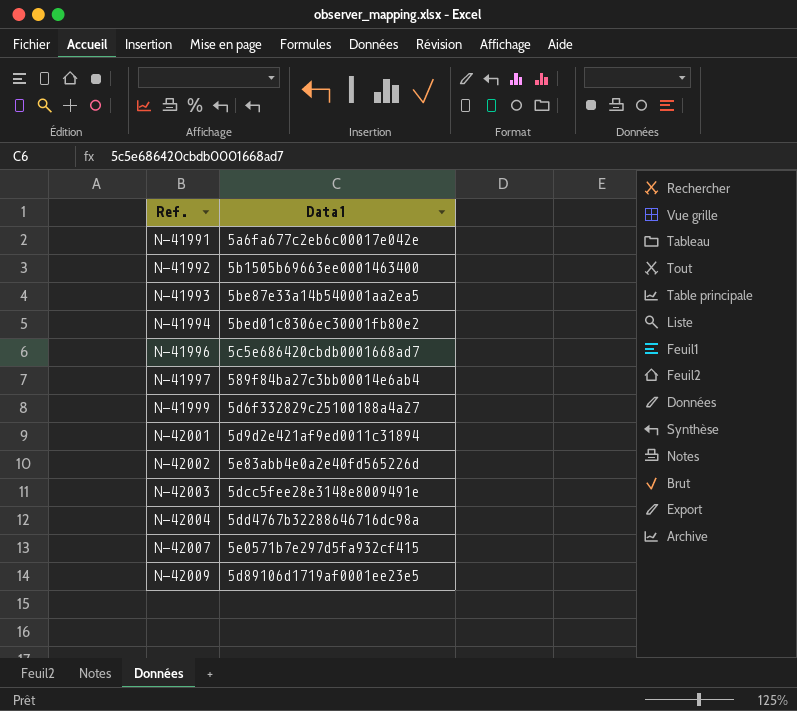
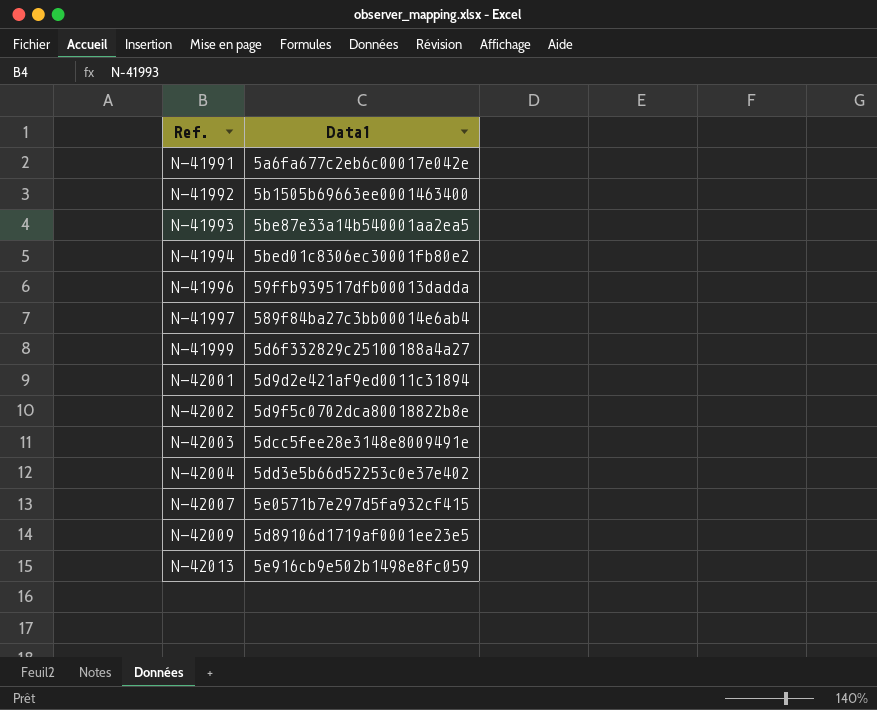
N-41996 | Data1: 5c5e686420cbdb0001668ad7 -> 59ffb939517dfb00013dadda
N-42002 | Data1: 5e83abb4e0a2e40fd565226d -> 5d9f5c0702dca80018822b8e
N-42004 | Data1: 5dd4767b32288646716dc98a -> 5dd3e5b66d52253c0e37e402
row N-42013: none -> 5e916cb9e502b1498e8fc059

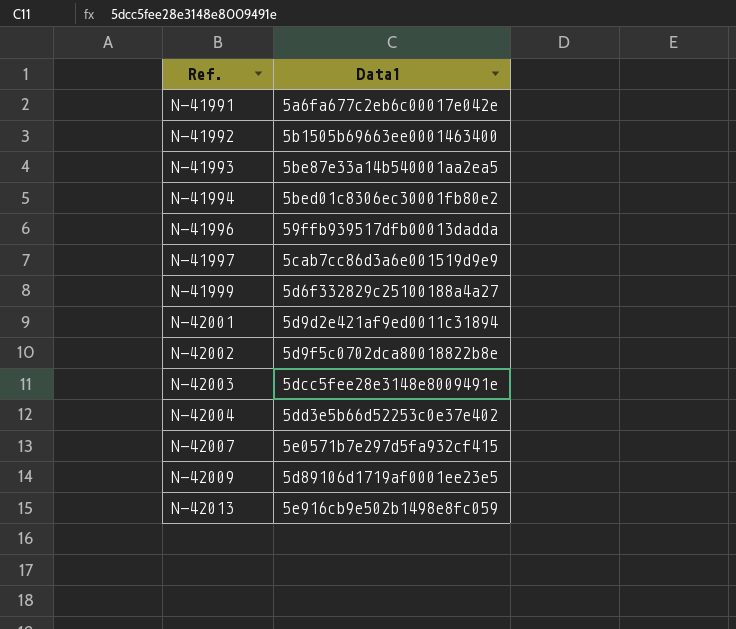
N-41997 | Data1: 589f84ba27c3bb00014e6ab4 -> 5cab7cc86d3a6e001519d9e9

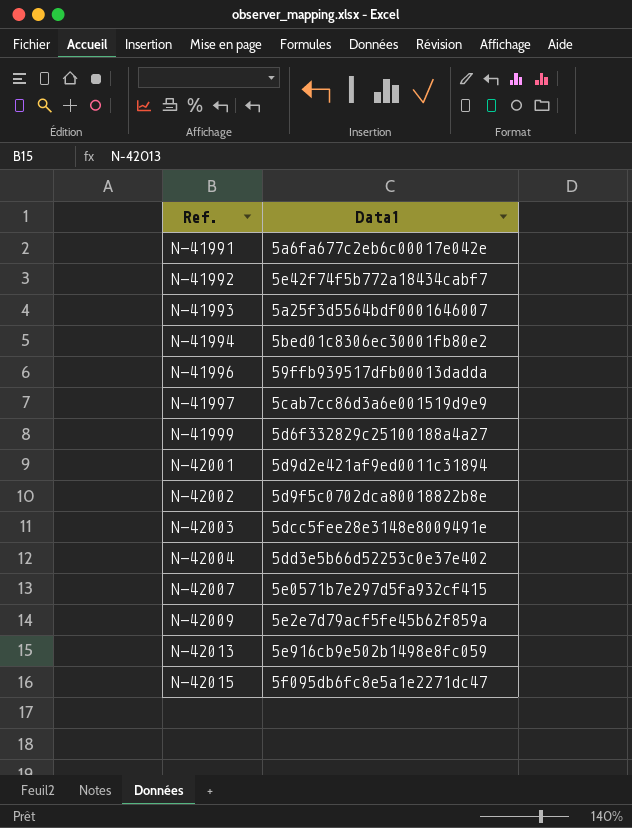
N-41992 | Data1: 5b1505b69663ee0001463400 -> 5e42f74f5b772a18434cabf7
N-41993 | Data1: 5be87e33a14b540001aa2ea5 -> 5a25f3d5564bdf0001646007
N-42009 | Data1: 5d89106d1719af0001ee23e5 -> 5e2e7d79acf5fe45b62f859a
row N-42015: none -> 5f095db6fc8e5a1e2271dc47

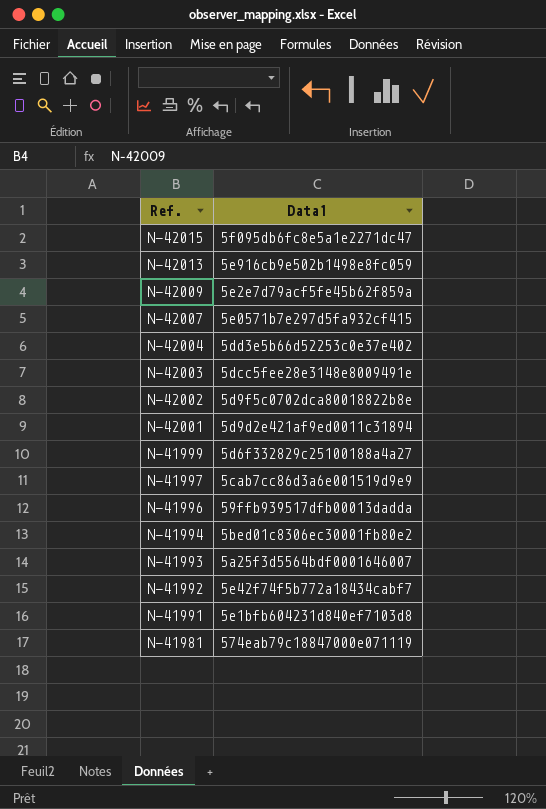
row order: Ref. ascending -> Ref. descending
N-41991 | Data1: 5a6fa677c2eb6c00017e042e -> 5e1bfb604231d840ef7103d8
row N-41981: none -> 574eab79c18847000e071119

